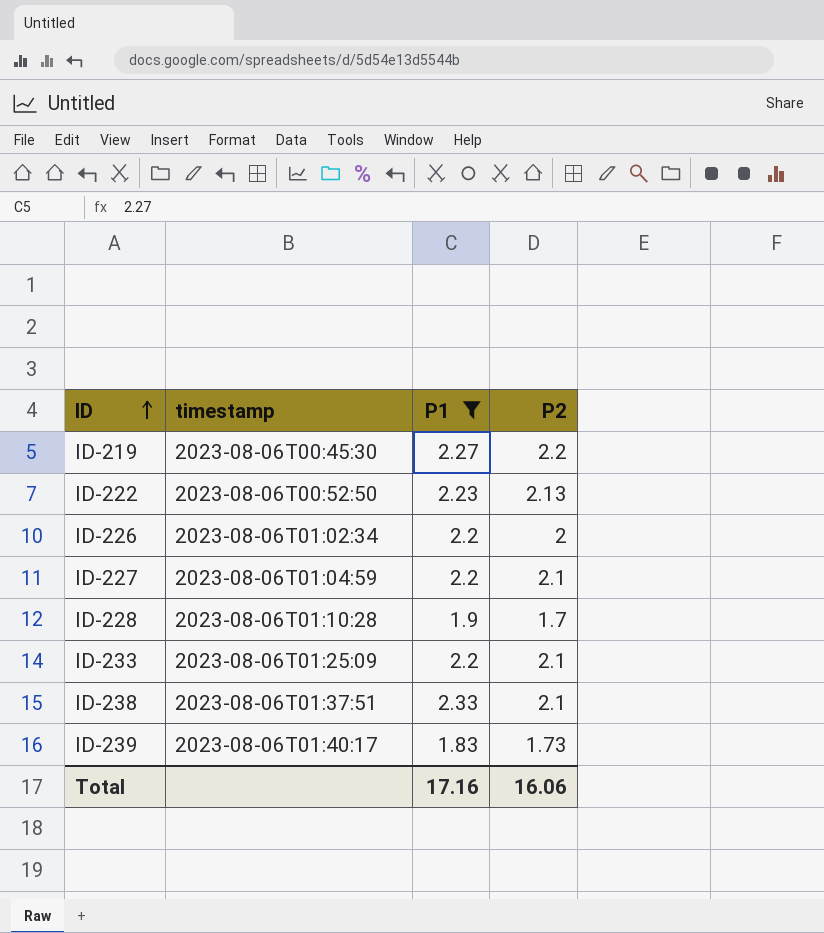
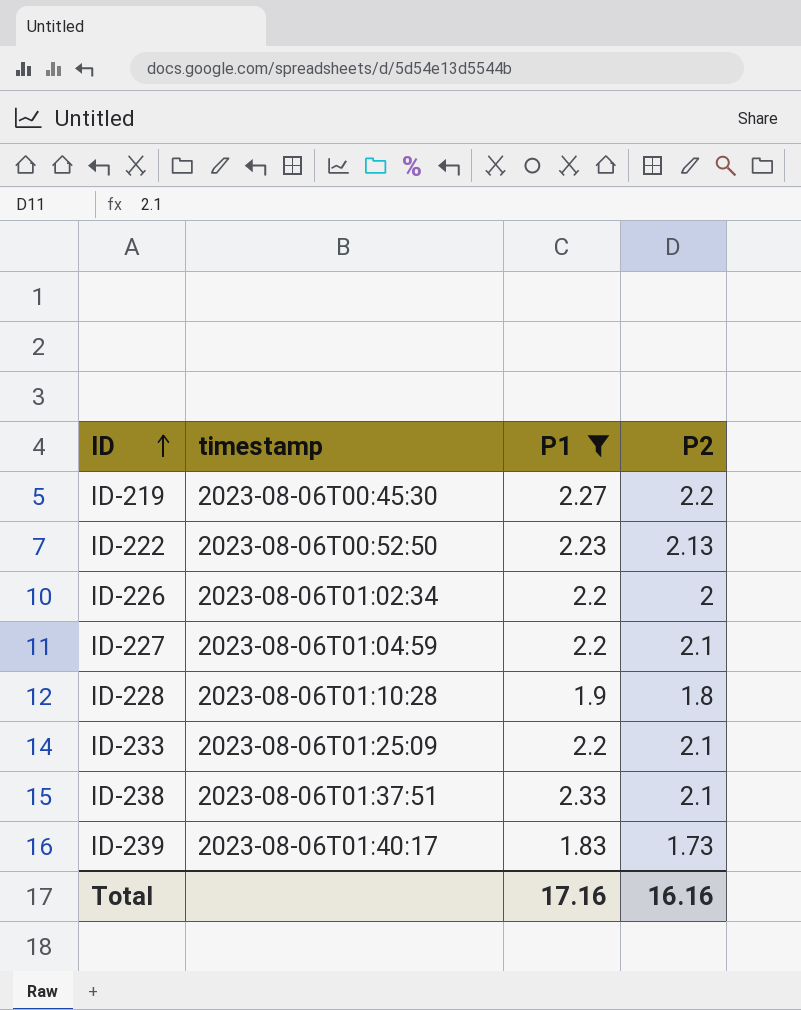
ID-228 | P2: 1.7 -> 1.8
Total | P2: 16.06 -> 16.16

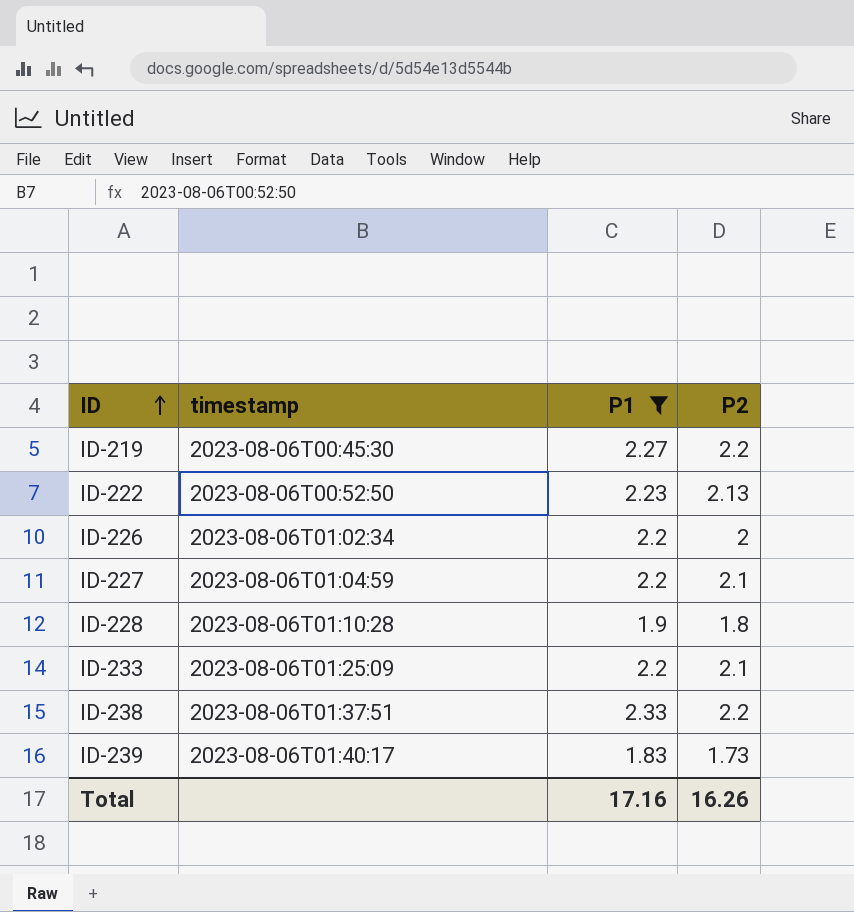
ID-238 | P2: 2.1 -> 2.2
Total | P2: 16.16 -> 16.26

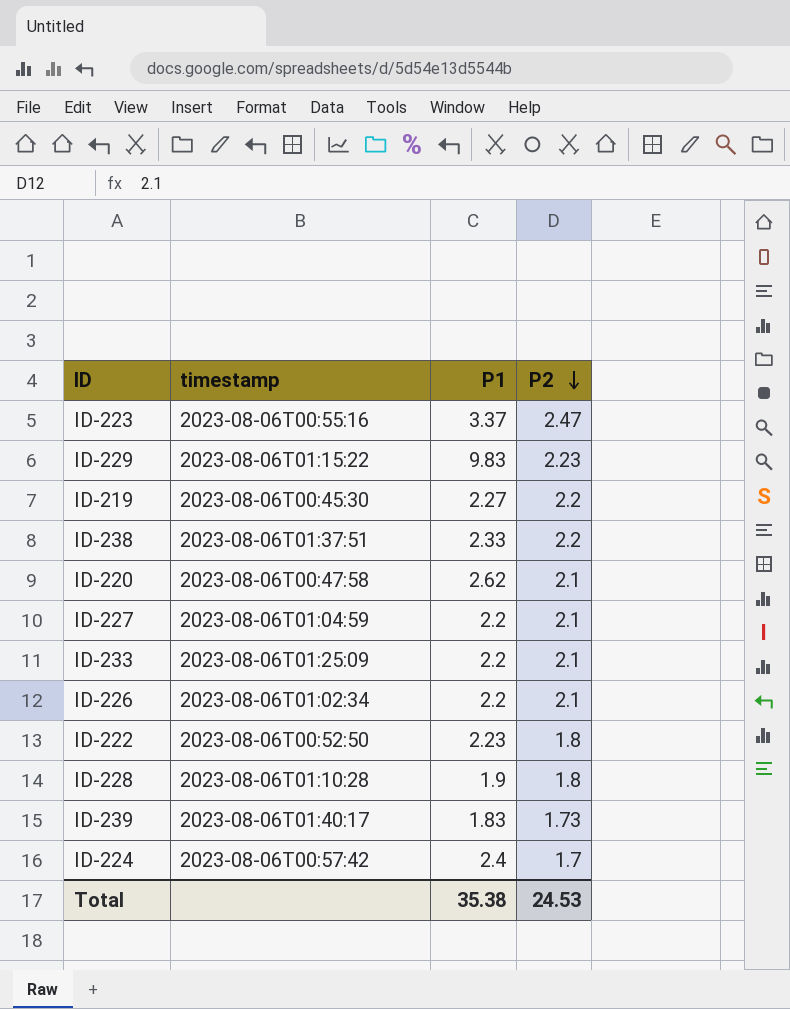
filter: P1 <= 2.33 -> none
row order: ID ascending -> P2 descending
ID-226 | P2: 2 -> 2.1
ID-222 | P2: 2.13 -> 1.8
Total | P1: 17.16 -> 35.38
Total | P2: 16.26 -> 24.53

